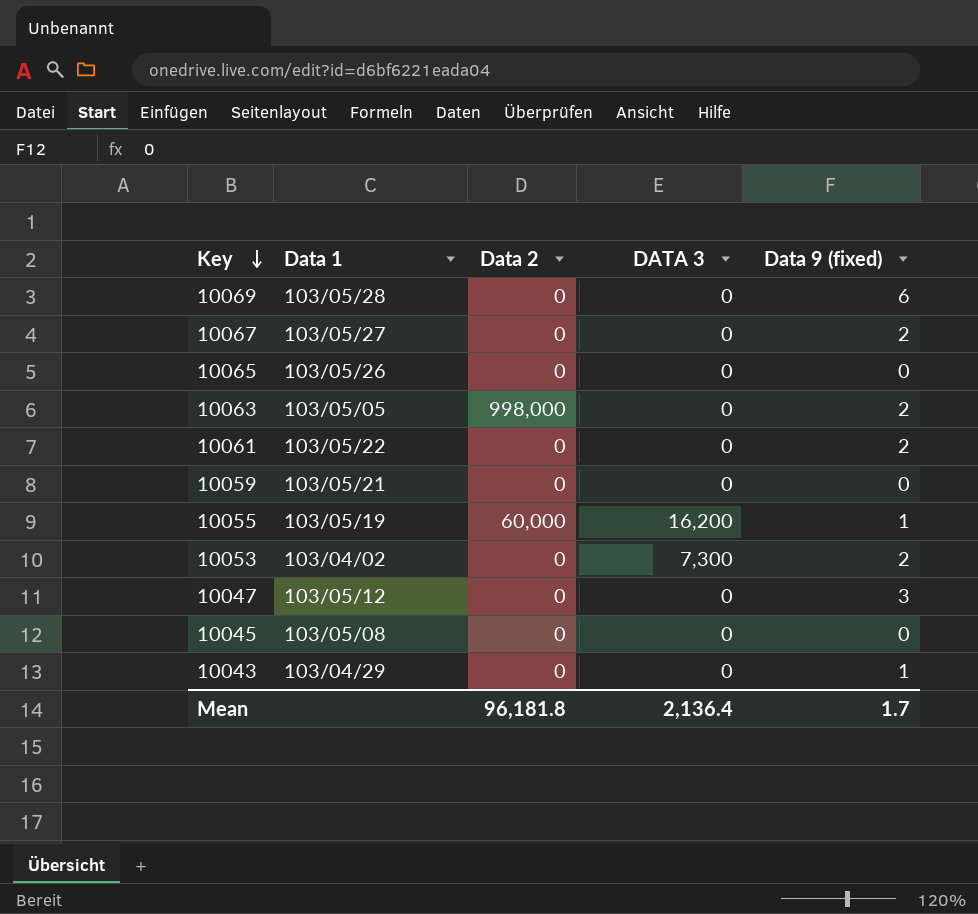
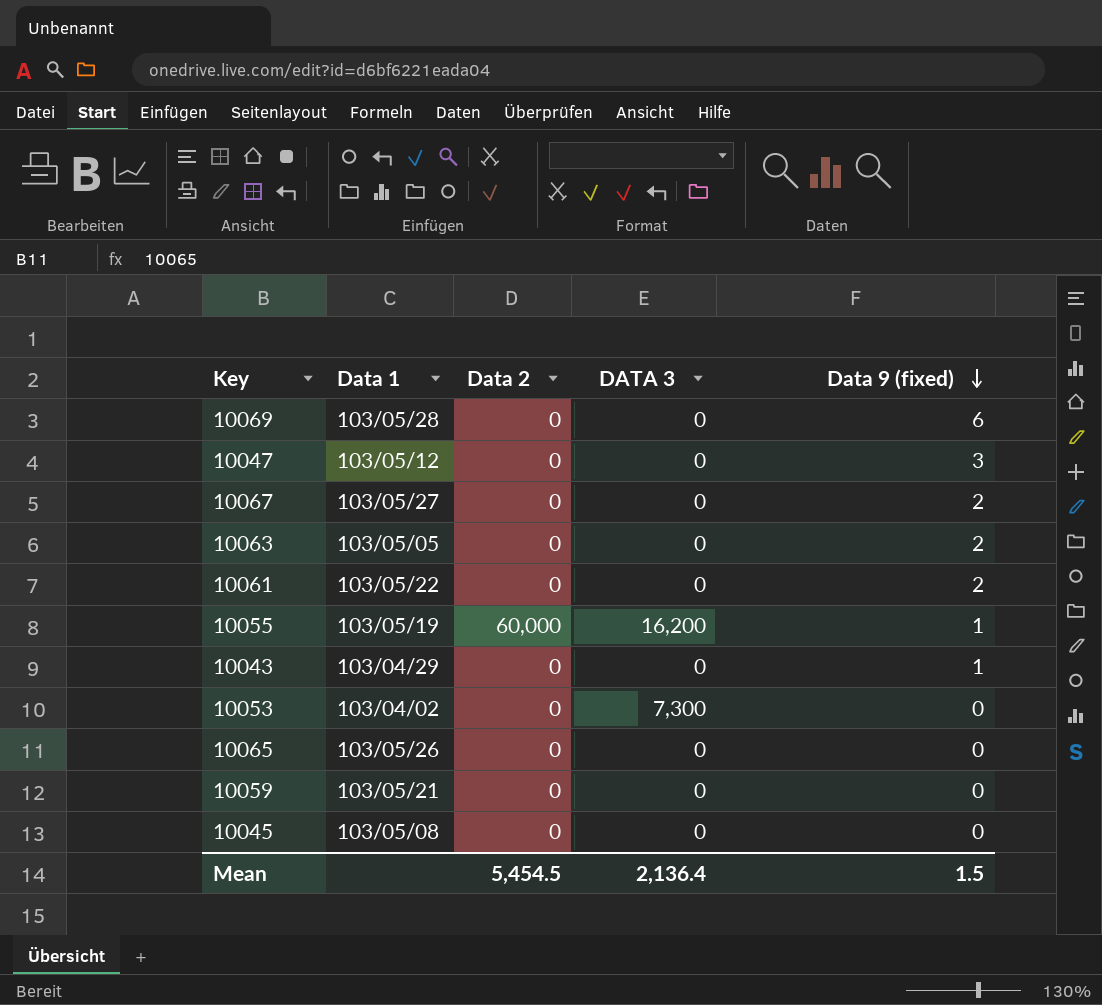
row order: Key descending -> Data 9 (fixed) descending
10063 | Data 2: 998,000 -> 0
10053 | Data 9 (fixed): 2 -> 0
Mean | Data 2: 96,181.8 -> 5,454.5
Mean | Data 9 (fixed): 1.7 -> 1.5

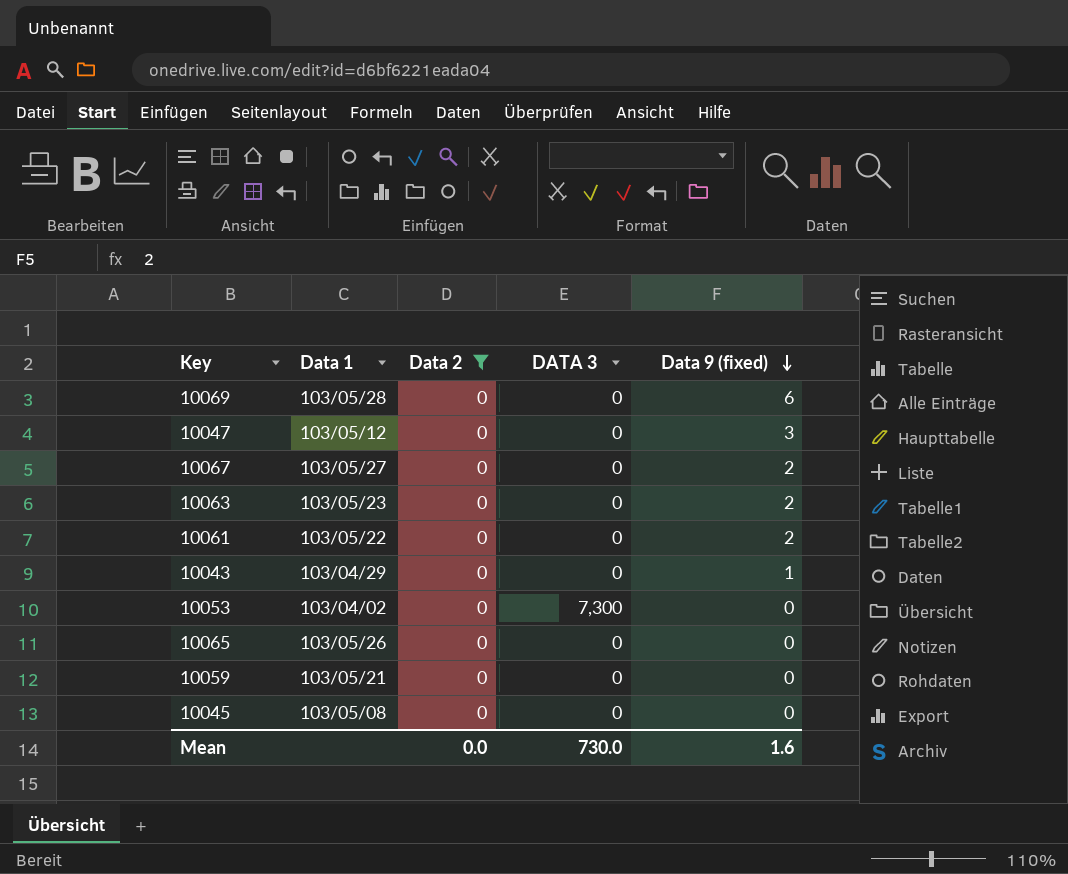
filter: none -> Data 2 = 0
10063 | Data 1: 103/05/05 -> 103/05/23
Mean | Data 2: 5,454.5 -> 0.0
Mean | DATA 3: 2,136.4 -> 730.0
Mean | Data 9 (fixed): 1.5 -> 1.6

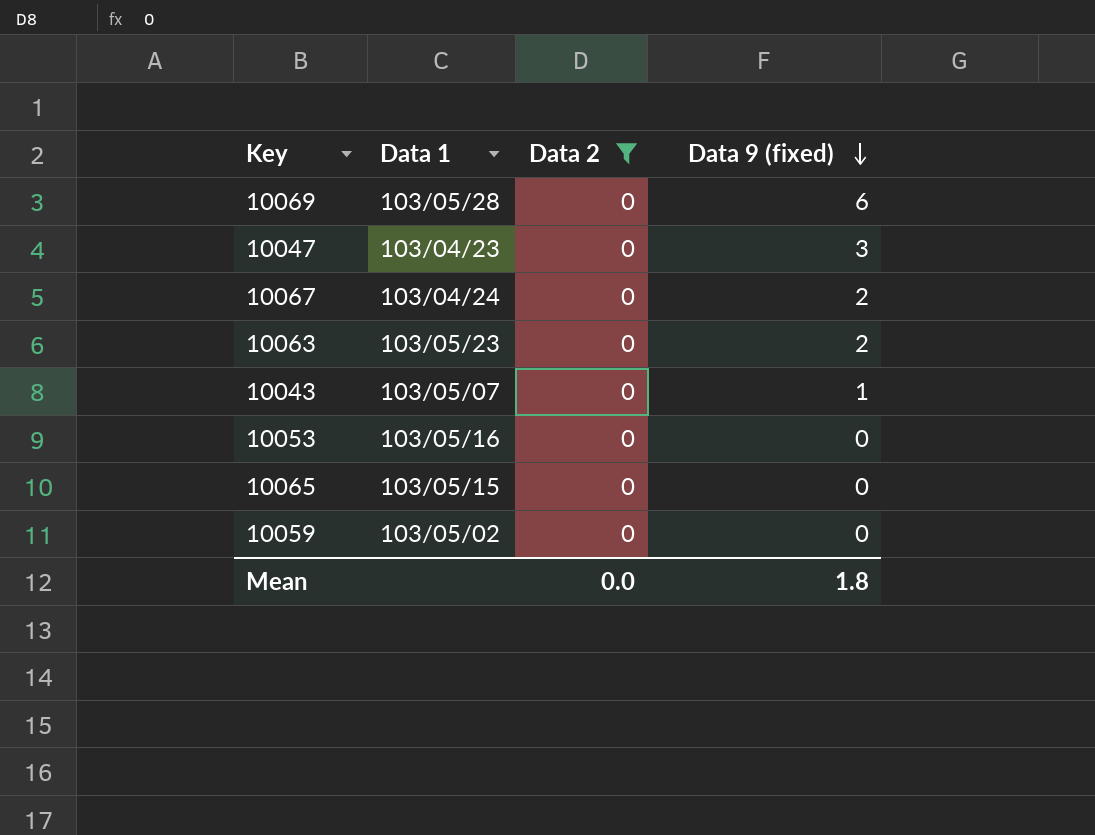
column DATA 3 | position: 4 -> none
row 10061: 103/05/22 | 0 | 0 | 2 -> none
row 10045: 103/05/08 | 0 | 0 | 0 -> none
10047 | Data 1: 103/05/12 -> 103/04/23
10067 | Data 1: 103/05/27 -> 103/04/24
10043 | Data 1: 103/04/29 -> 103/05/07
10053 | Data 1: 103/04/02 -> 103/05/16
10065 | Data 1: 103/05/26 -> 103/05/15
10059 | Data 1: 103/05/21 -> 103/05/02
Mean | Data 9 (fixed): 1.6 -> 1.8

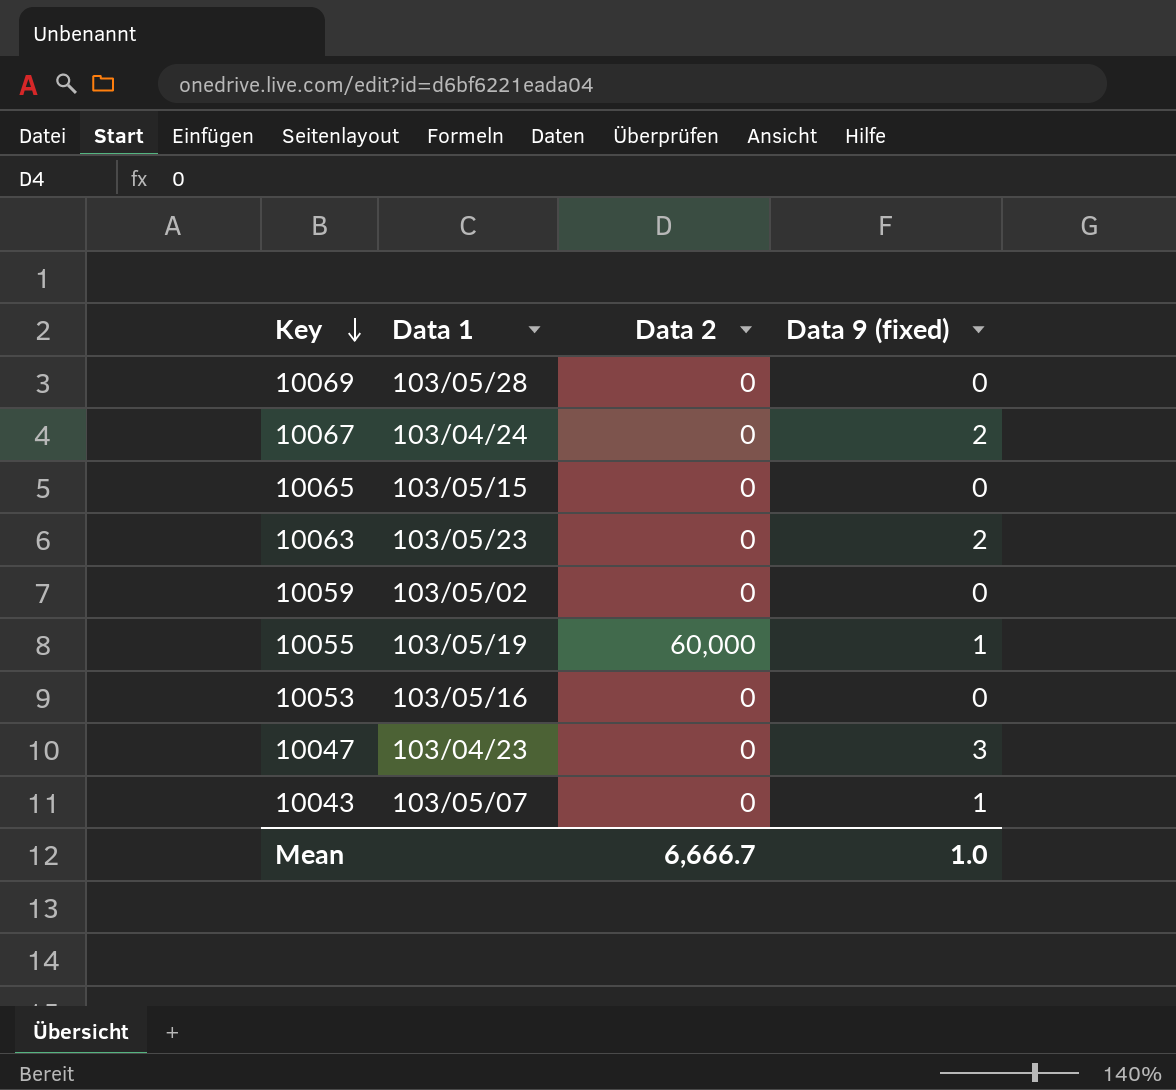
filter: Data 2 = 0 -> none
row order: Data 9 (fixed) descending -> Key descending
10069 | Data 9 (fixed): 6 -> 0
Mean | Data 2: 0.0 -> 6,666.7
Mean | Data 9 (fixed): 1.8 -> 1.0

